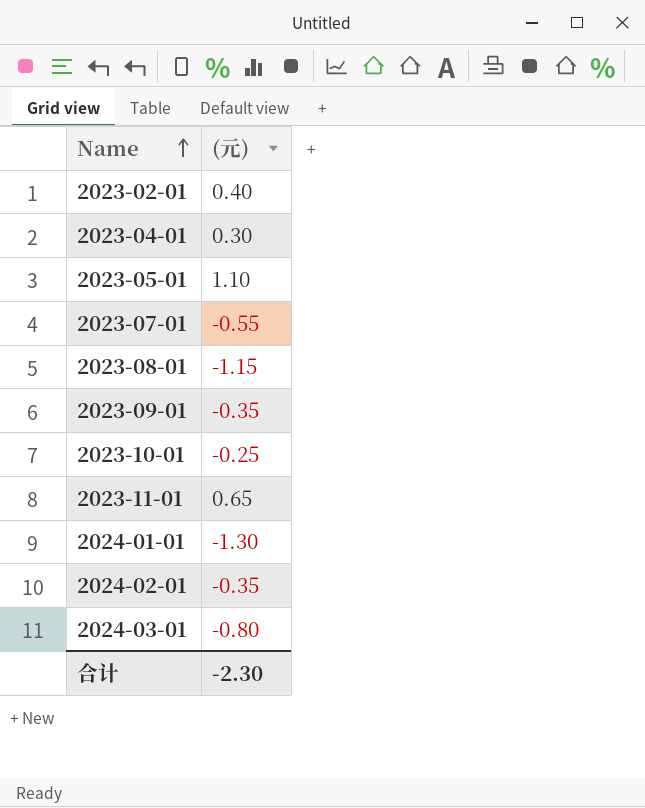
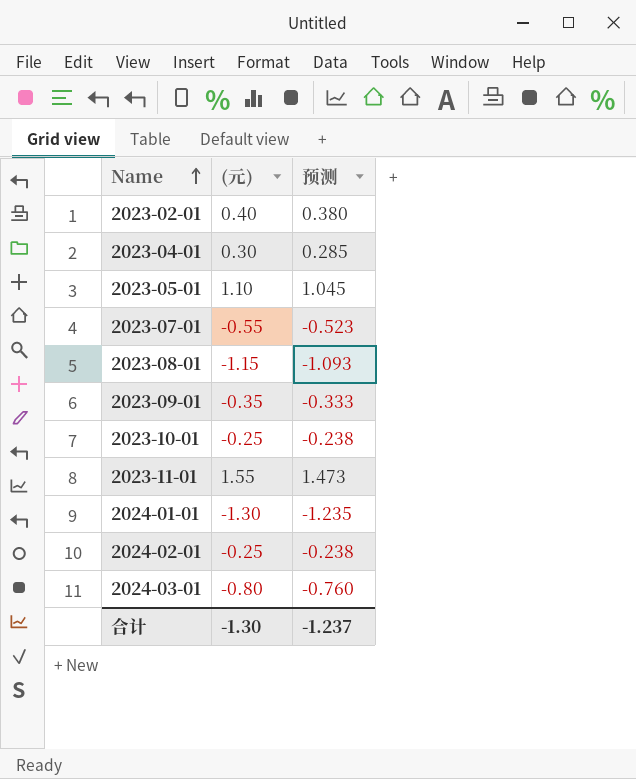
column 预测 | formula: none -> [(元)] * 0.95
2023-11-01 | (元): 0.65 -> 1.55
2024-02-01 | (元): -0.35 -> -0.25
合计 | (元): -2.30 -> -1.30

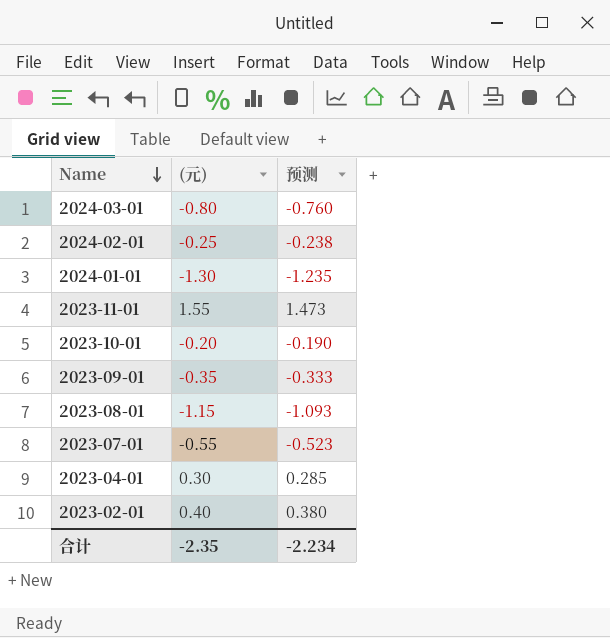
row order: Name ascending -> Name descending
row 2023-05-01: 1.10 | 1.045 -> none
2023-10-01 | (元): -0.25 -> -0.20
2023-10-01 | 预测: -0.238 -> -0.190
合计 | (元): -1.30 -> -2.35
合计 | 预测: -1.237 -> -2.234

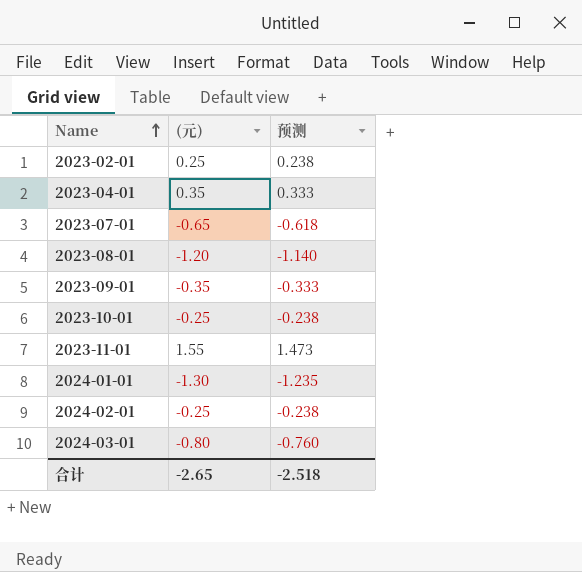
row order: Name descending -> Name ascending
2023-02-01 | (元): 0.40 -> 0.25
2023-02-01 | 预测: 0.380 -> 0.238
2023-04-01 | (元): 0.30 -> 0.35
2023-04-01 | 预测: 0.285 -> 0.333
2023-07-01 | (元): -0.55 -> -0.65
2023-07-01 | 预测: -0.523 -> -0.618
2023-08-01 | (元): -1.15 -> -1.20
2023-08-01 | 预测: -1.093 -> -1.140
2023-10-01 | (元): -0.20 -> -0.25
2023-10-01 | 预测: -0.190 -> -0.238
合计 | (元): -2.35 -> -2.65
合计 | 预测: -2.234 -> -2.518

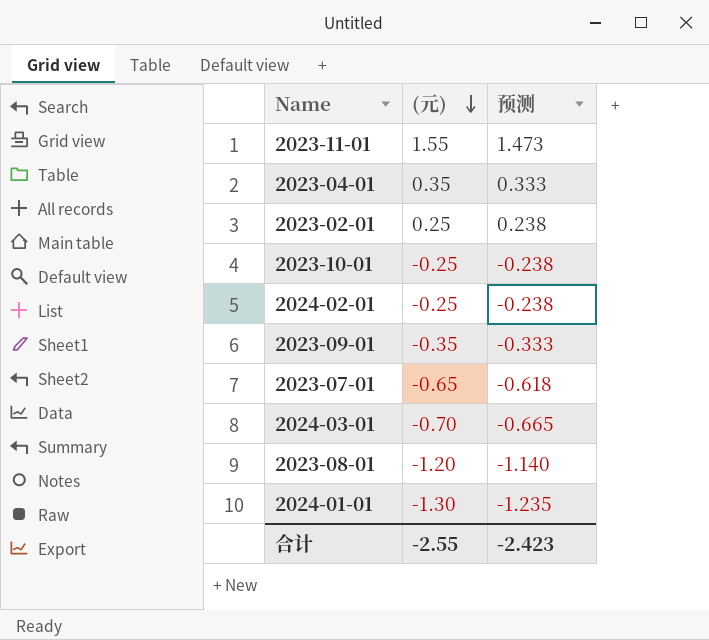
row order: Name ascending -> (元) descending
2024-03-01 | (元): -0.80 -> -0.70
2024-03-01 | 预测: -0.760 -> -0.665
合计 | (元): -2.65 -> -2.55
合计 | 预测: -2.518 -> -2.423

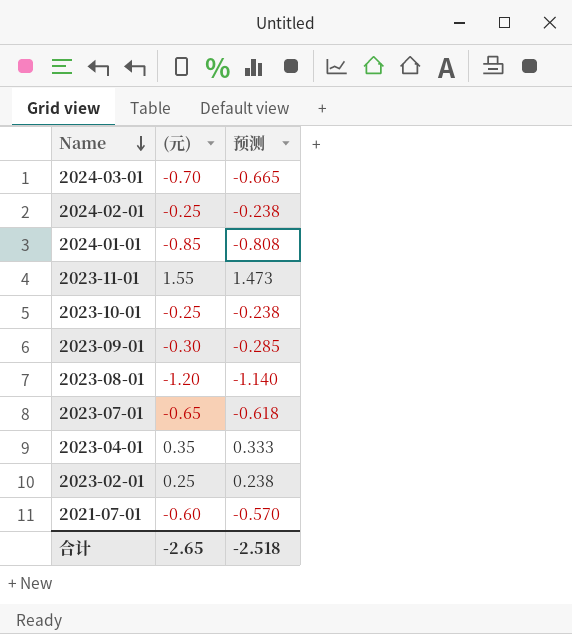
row order: (元) descending -> Name descending
2024-01-01 | (元): -1.30 -> -0.85
2024-01-01 | 预测: -1.235 -> -0.808
2023-09-01 | (元): -0.35 -> -0.30
2023-09-01 | 预测: -0.333 -> -0.285
row 2021-07-01: none -> -0.60 | -0.570
合计 | (元): -2.55 -> -2.65
合计 | 预测: -2.423 -> -2.518

